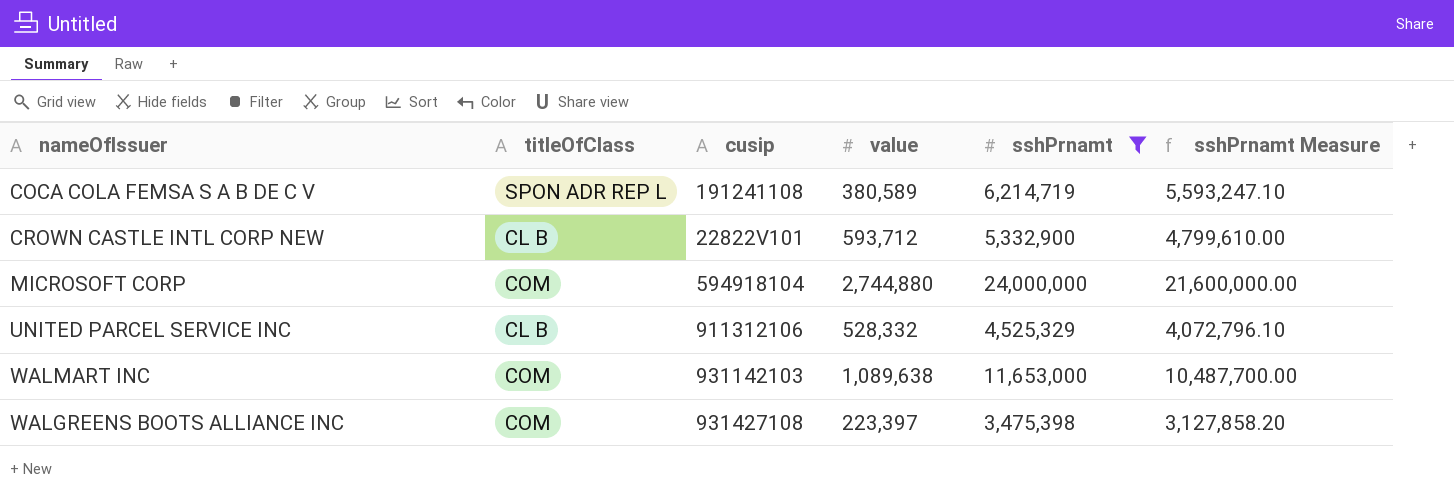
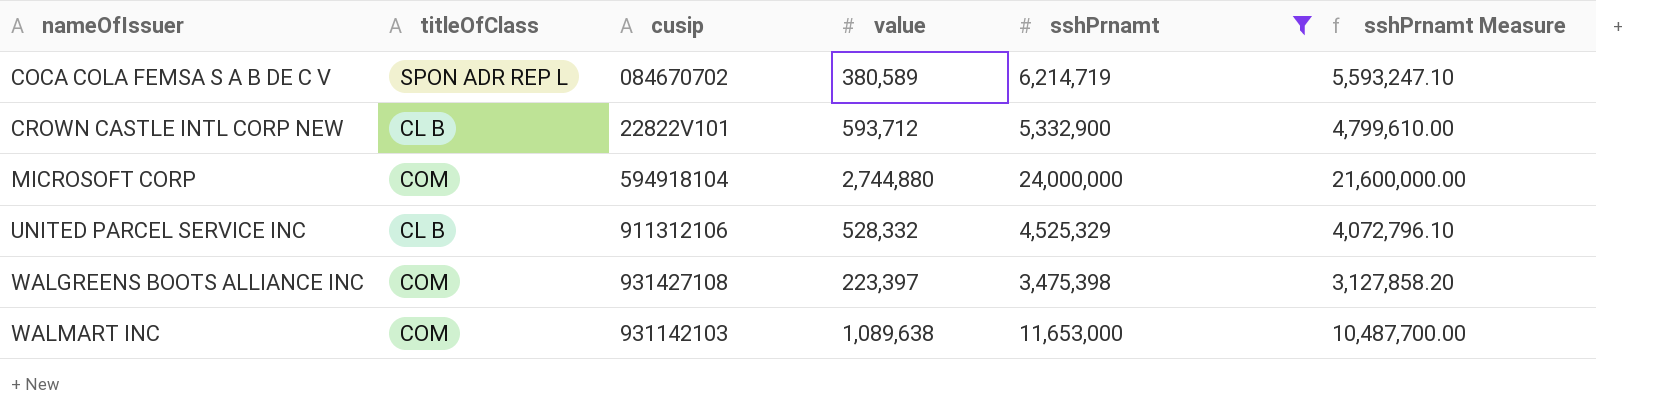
row order: none -> nameOfIssuer ascending
COCA COLA FEMSA S A B DE C V | cusip: 191241108 -> 084670702

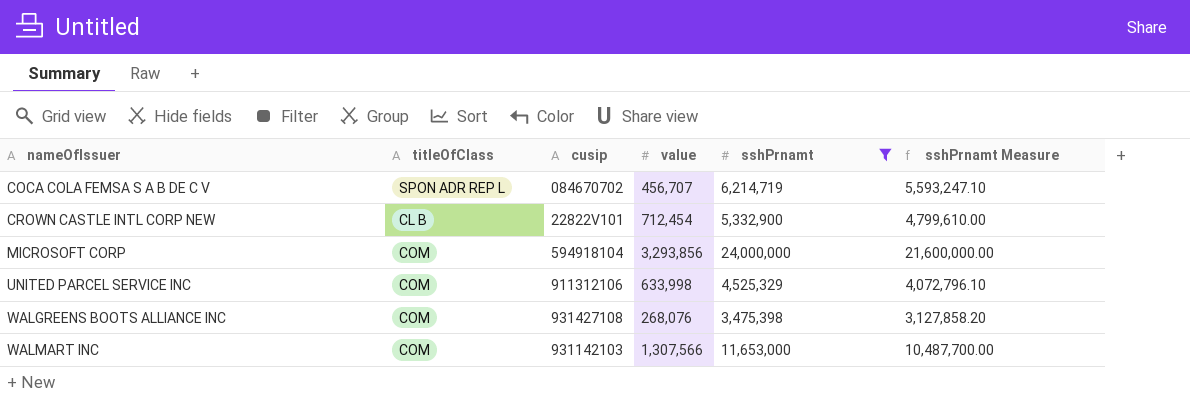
COCA COLA FEMSA S A B DE C V | value: 380,589 -> 456,707
CROWN CASTLE INTL CORP NEW | value: 593,712 -> 712,454
MICROSOFT CORP | value: 2,744,880 -> 3,293,856
UNITED PARCEL SERVICE INC | titleOfClass: CL B -> COM
UNITED PARCEL SERVICE INC | value: 528,332 -> 633,998
WALGREENS BOOTS ALLIANCE INC | value: 223,397 -> 268,076
WALMART INC | value: 1,089,638 -> 1,307,566

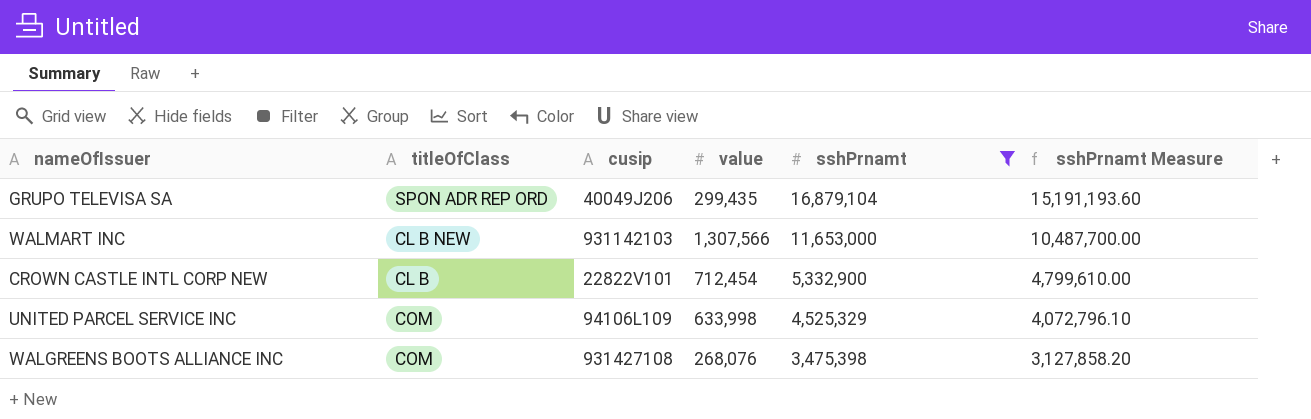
row order: nameOfIssuer ascending -> sshPrnamt descending
row COCA COLA FEMSA S A B DE C V: SPON ADR REP L | 084670702 | 456,707 | 6,214,719 | 5,593,247.10 -> none
row MICROSOFT CORP: COM | 594918104 | 3,293,856 | 24,000,000 | 21,600,000.00 -> none
row GRUPO TELEVISA SA: none -> SPON ADR REP ORD | 40049J206 | 299,435 | 16,879,104 | 15,191,193.60
WALMART INC | titleOfClass: COM -> CL B NEW
UNITED PARCEL SERVICE INC | cusip: 911312106 -> 94106L109

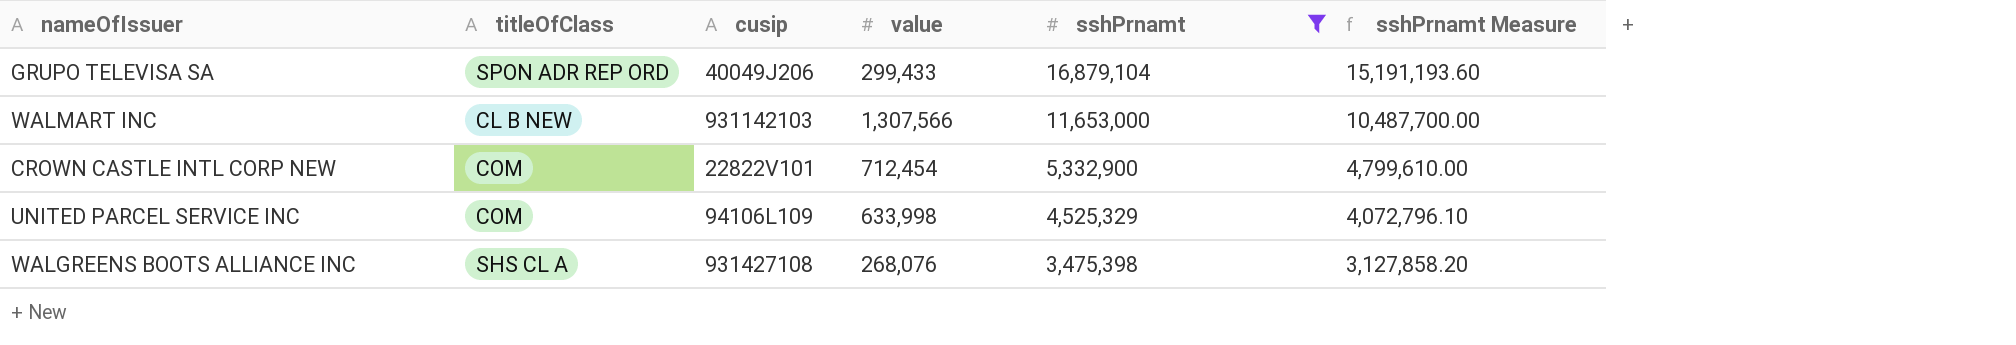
GRUPO TELEVISA SA | value: 299,435 -> 299,433
CROWN CASTLE INTL CORP NEW | titleOfClass: CL B -> COM
WALGREENS BOOTS ALLIANCE INC | titleOfClass: COM -> SHS CL A

